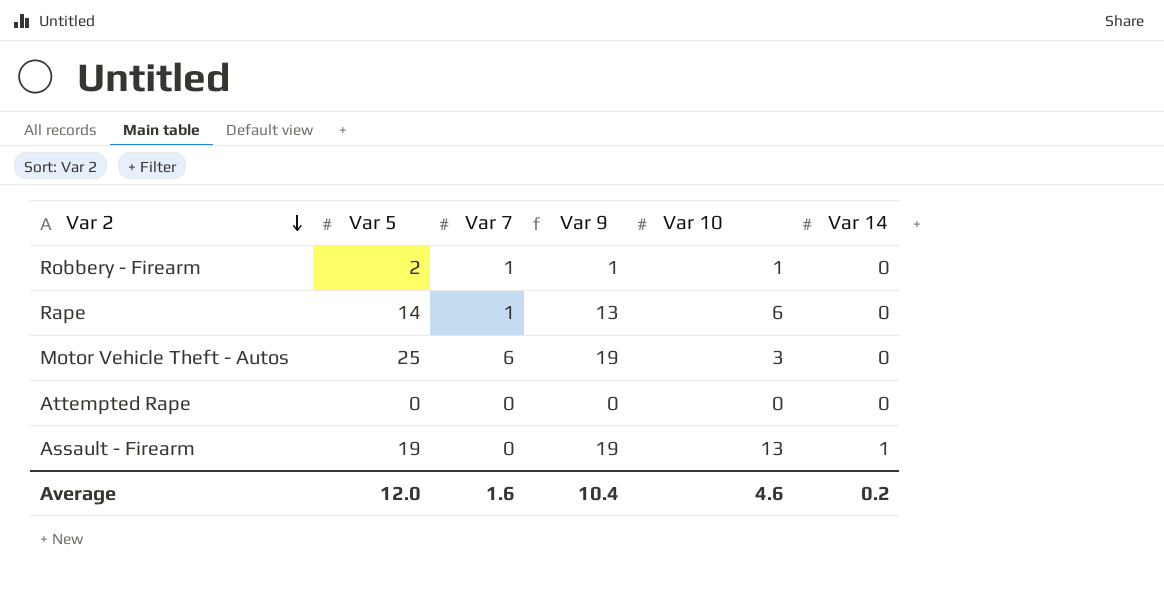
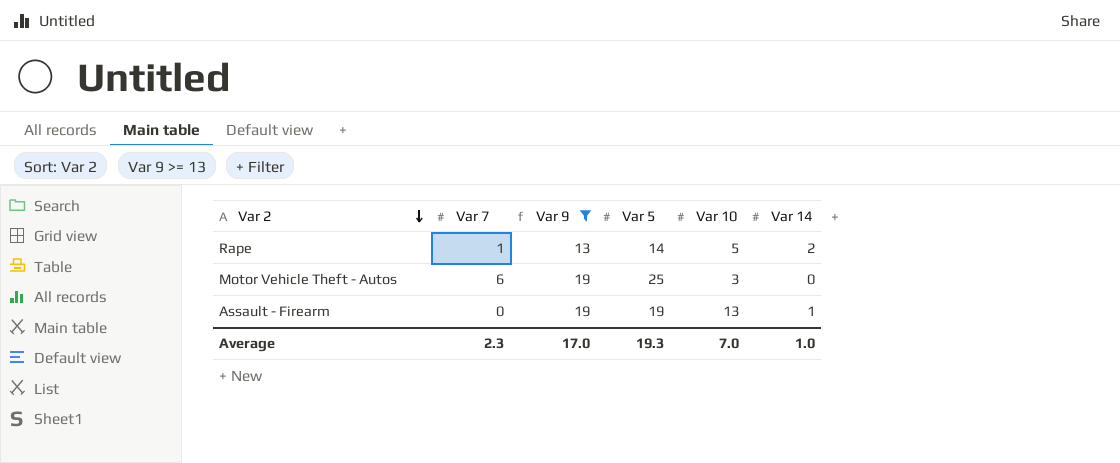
filter: none -> Var 9 >= 13
column Var 5 | position: 2 -> 4
Rape | Var 10: 6 -> 5
Rape | Var 14: 0 -> 2
Average | Var 7: 1.6 -> 2.3
Average | Var 9: 10.4 -> 17.0
Average | Var 5: 12.0 -> 19.3
Average | Var 10: 4.6 -> 7.0
Average | Var 14: 0.2 -> 1.0

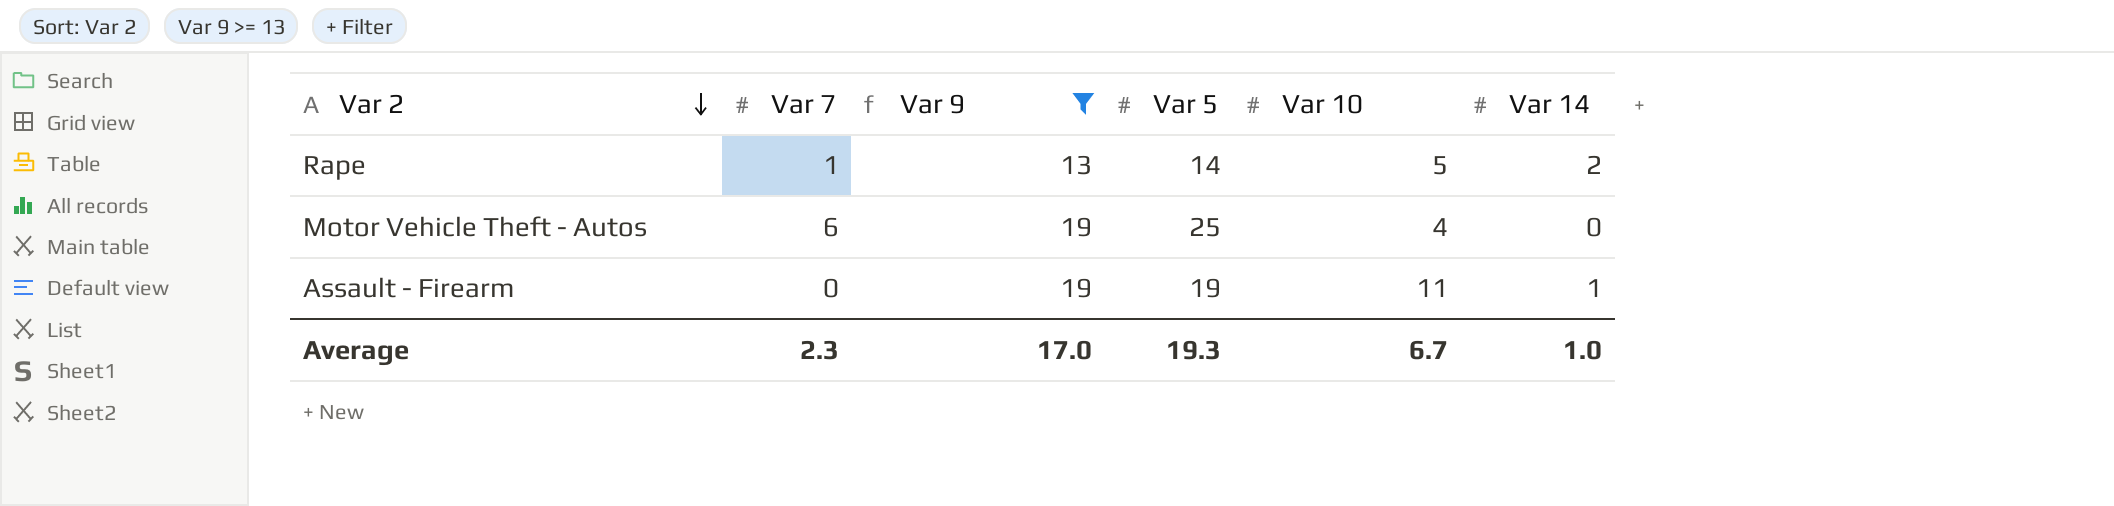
Motor Vehicle Theft - Autos | Var 10: 3 -> 4
Assault - Firearm | Var 10: 13 -> 11
Average | Var 10: 7.0 -> 6.7

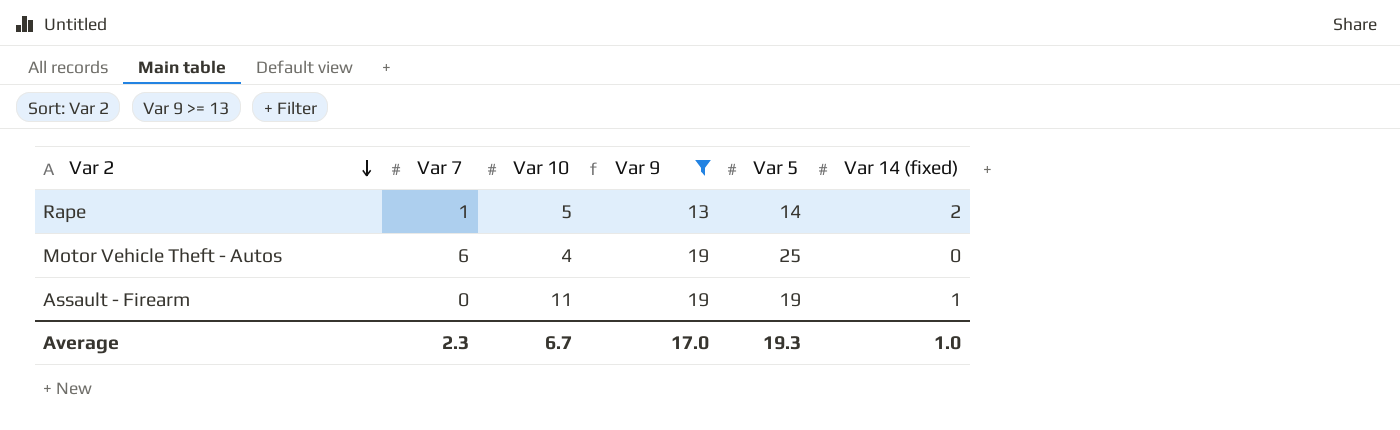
column Var 10 | position: 5 -> 3
column name: Var 14 -> Var 14 (fixed)

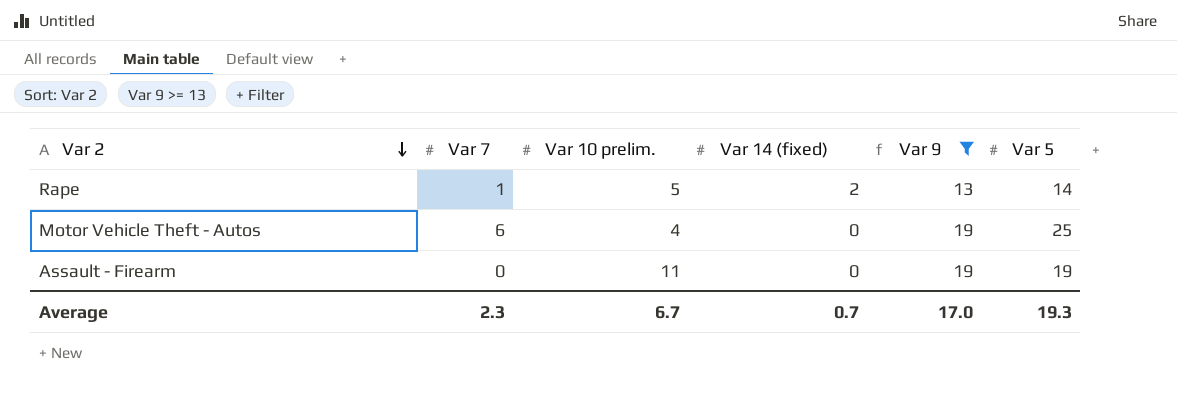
column name: Var 10 -> Var 10 prelim.
column Var 14 (fixed) | position: 6 -> 4
Assault - Firearm | Var 14 (fixed): 1 -> 0
Average | Var 14 (fixed): 1.0 -> 0.7

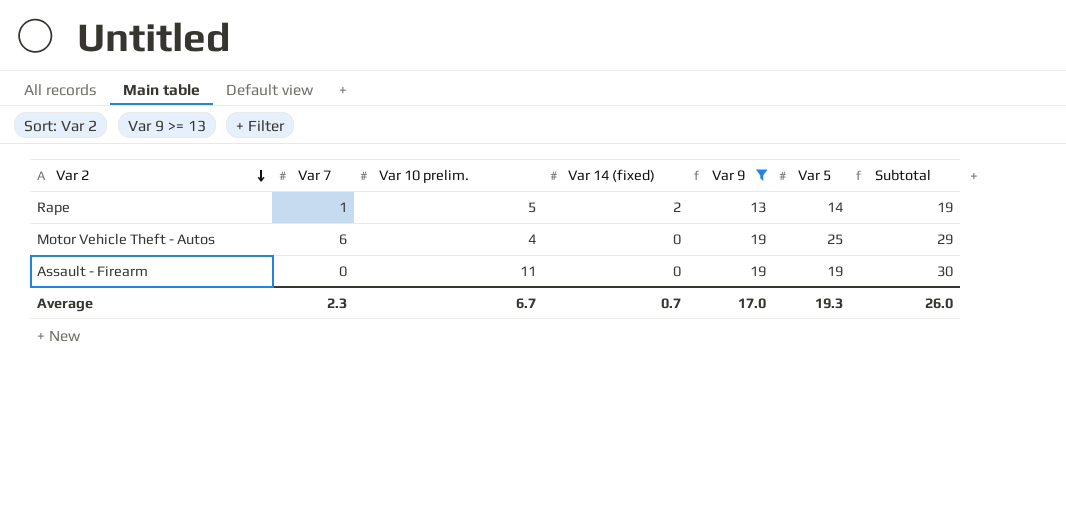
column Subtotal | formula: none -> [Var 10 prelim.] + [Var 5]

